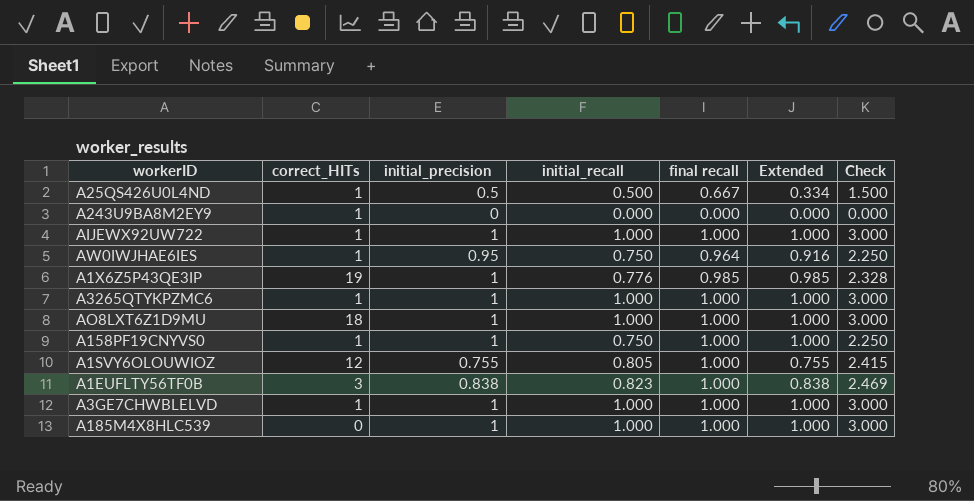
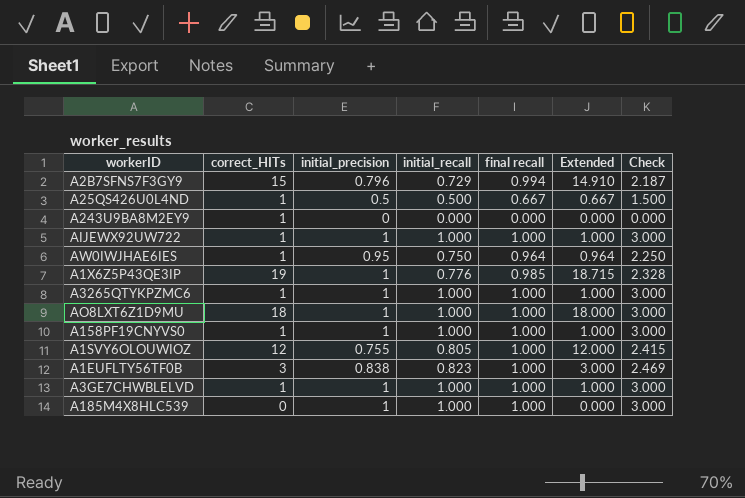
column Extended | formula: [initial_precision] * [final recall] -> [correct_HITs] * [final recall]
row A2B7SFNS7F3GY9: none -> 15 | 0.796 | 0.729 | 0.994 | 14.910 | 2.187
A158PF19CNYVS0 | initial_recall: 0.750 -> 1.000
A158PF19CNYVS0 | Check: 2.250 -> 3.000

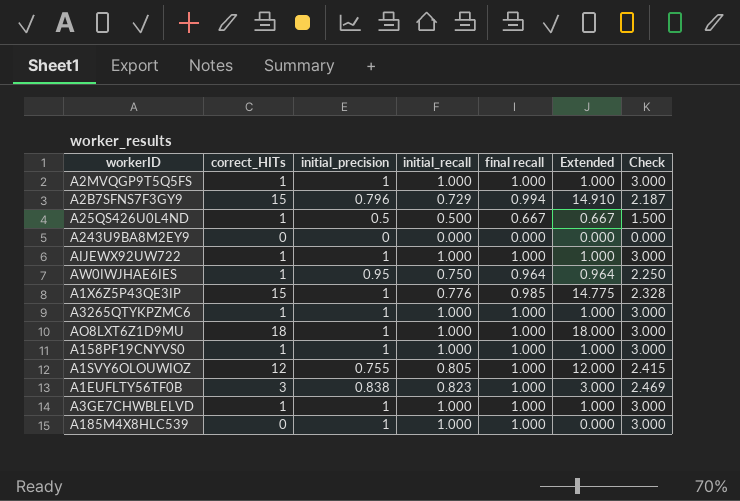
row A2MVQGP9T5Q5FS: none -> 1 | 1 | 1.000 | 1.000 | 1.000 | 3.000
A243U9BA8M2EY9 | correct_HITs: 1 -> 0
A1X6Z5P43QE3IP | correct_HITs: 19 -> 15
A1X6Z5P43QE3IP | Extended: 18.715 -> 14.775

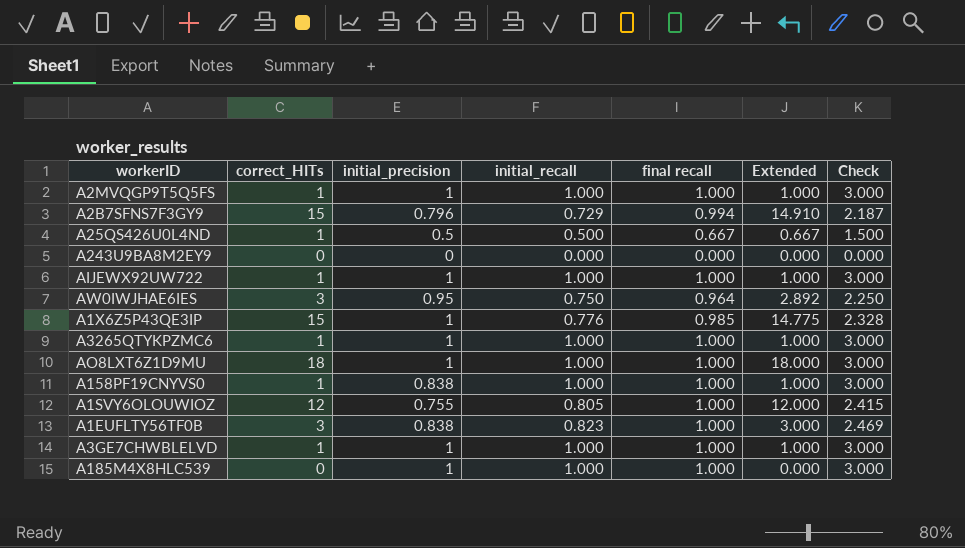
AW0IWJHAE6IES | correct_HITs: 1 -> 3
AW0IWJHAE6IES | Extended: 0.964 -> 2.892
A158PF19CNYVS0 | initial_precision: 1 -> 0.838

